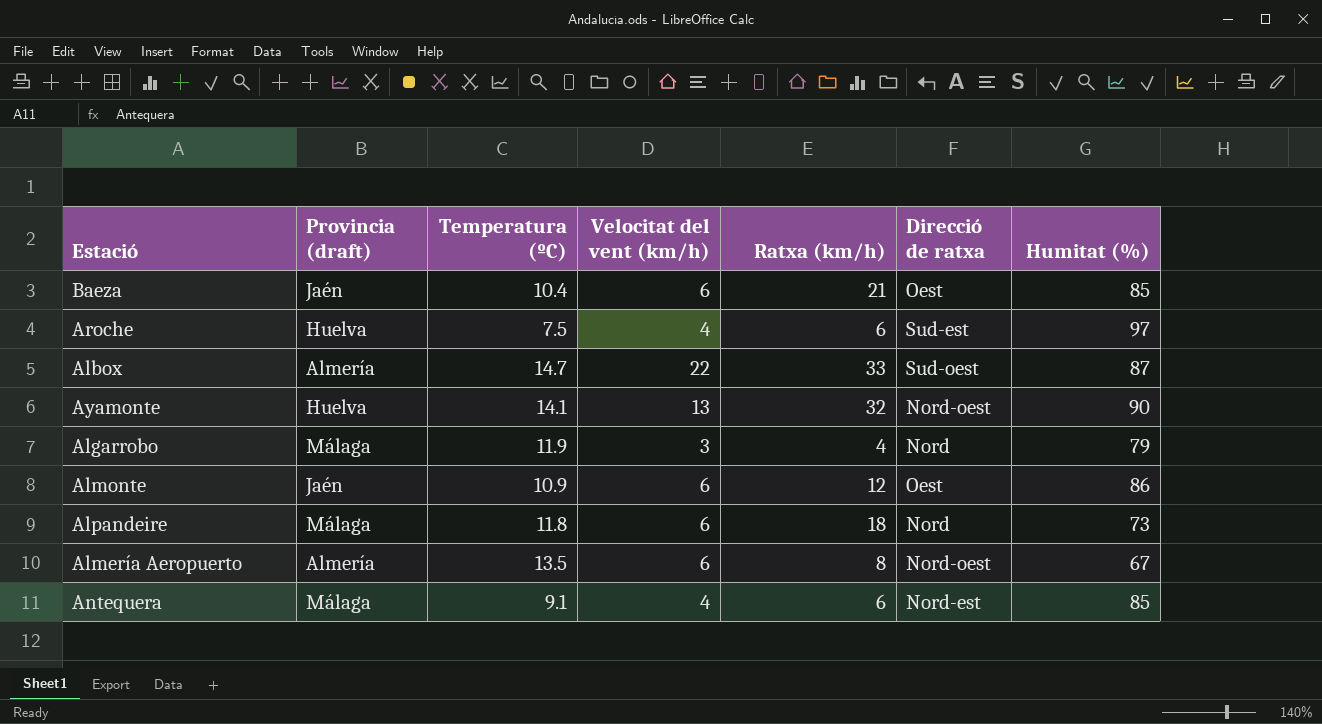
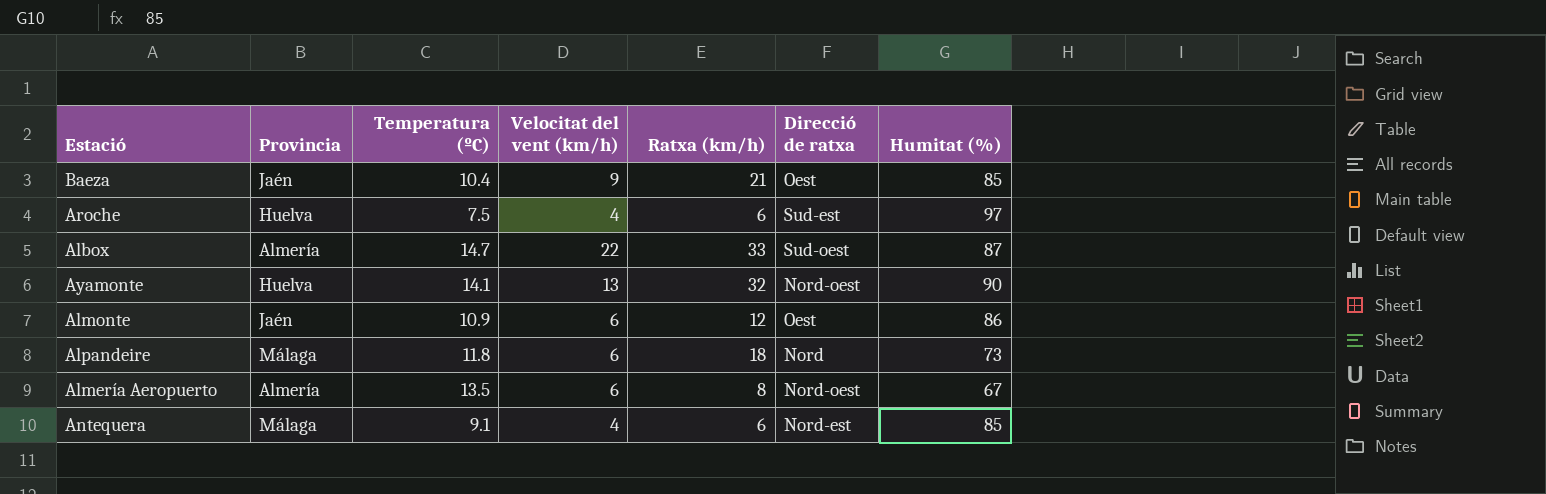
column name: Provincia (draft) -> Provincia
row Algarrobo: Málaga | 11.9 | 3 | 4 | Nord | 79 -> none
Baeza | Velocitat del vent (km/h): 6 -> 9

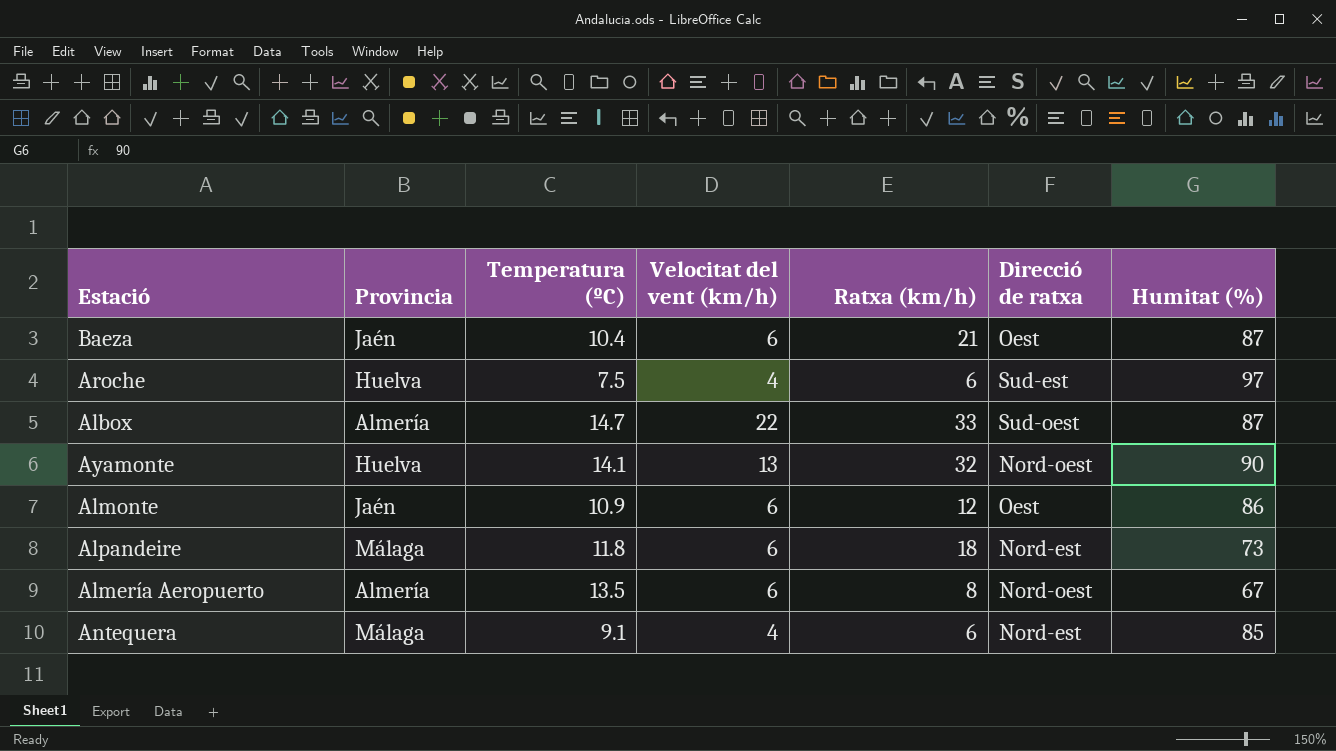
Baeza | Velocitat del vent (km/h): 9 -> 6
Baeza | Humitat (%): 85 -> 87
Alpandeire | Direcció de ratxa: Nord -> Nord-est

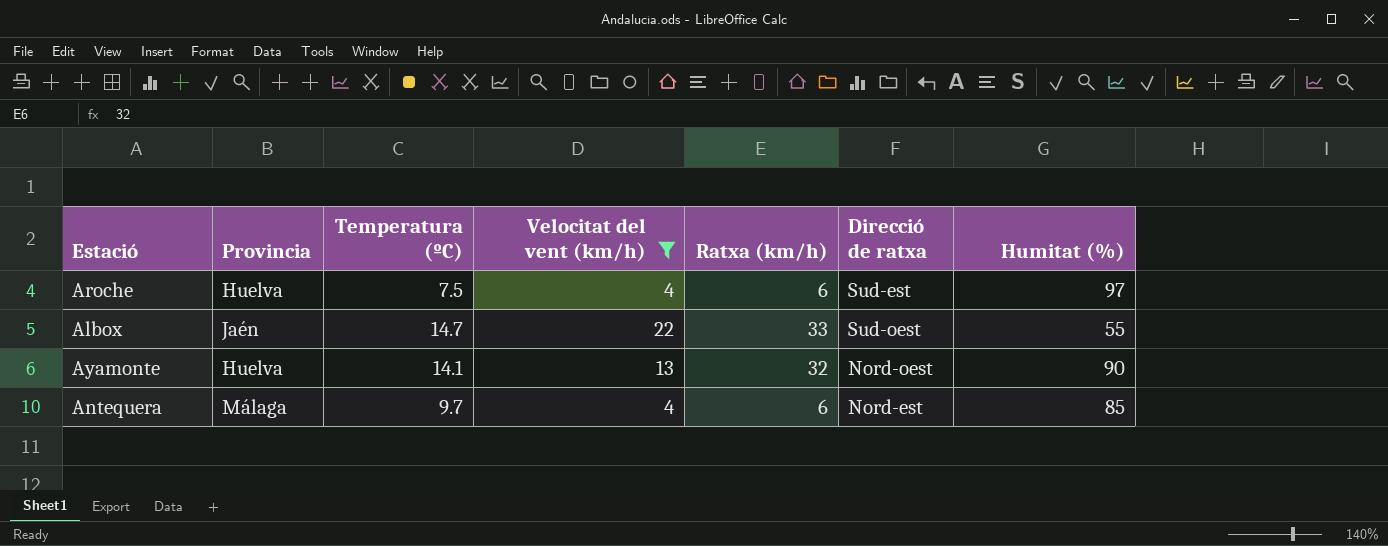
filter: none -> Velocitat del vent (km/h) != 6
Albox | Provincia: Almería -> Jaén
Albox | Humitat (%): 87 -> 55
Antequera | Temperatura (ºC): 9.1 -> 9.7

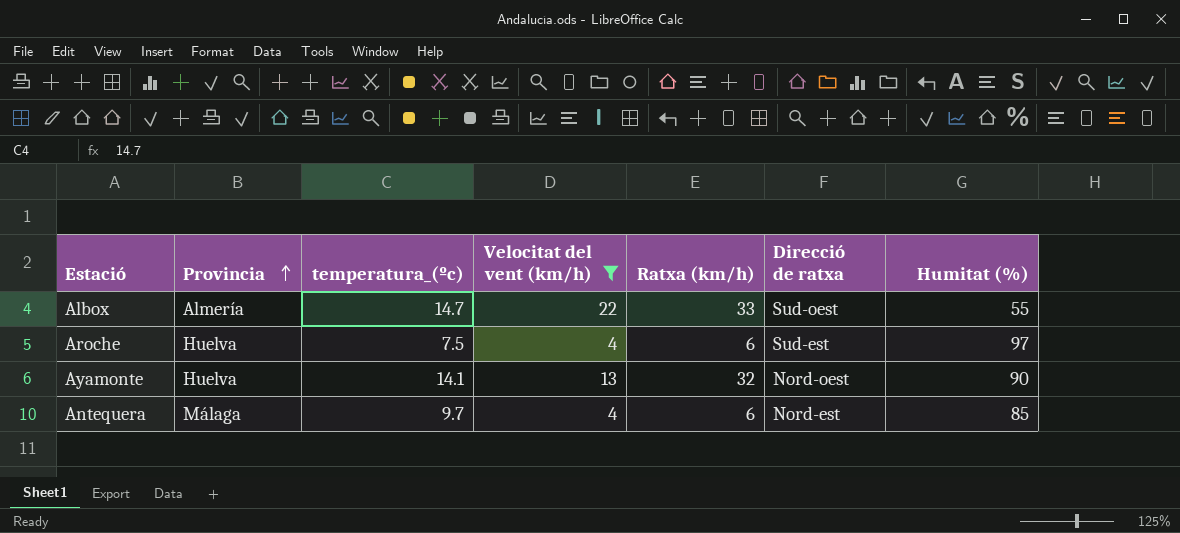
row order: none -> Provincia ascending
column name: Temperatura (ºC) -> temperatura_(ºc)
Albox | Provincia: Jaén -> Almería

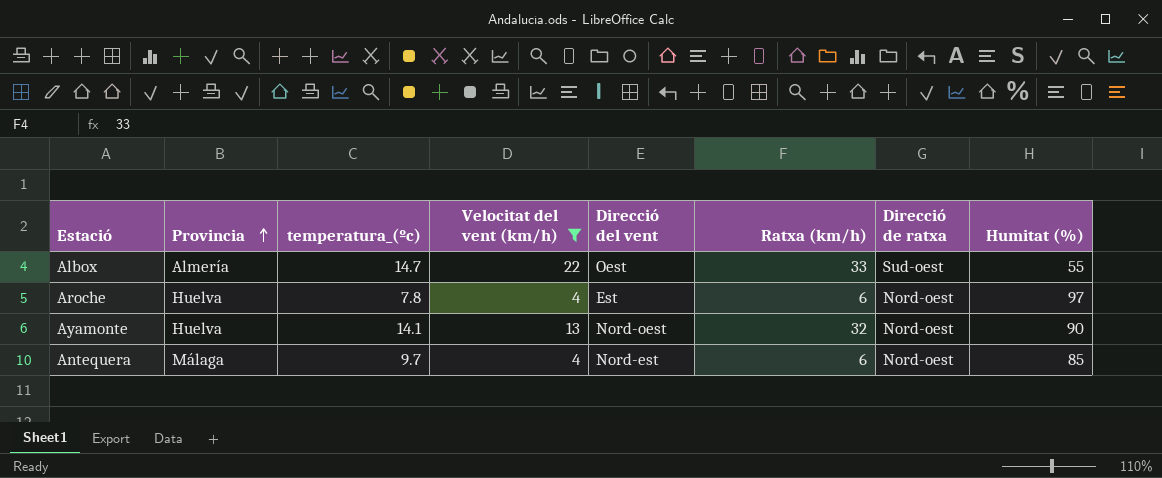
column Direcció del vent | position: none -> 5
Aroche | temperatura_(ºc): 7.5 -> 7.8
Aroche | Direcció de ratxa: Sud-est -> Nord-oest
Antequera | Direcció de ratxa: Nord-est -> Nord-oest

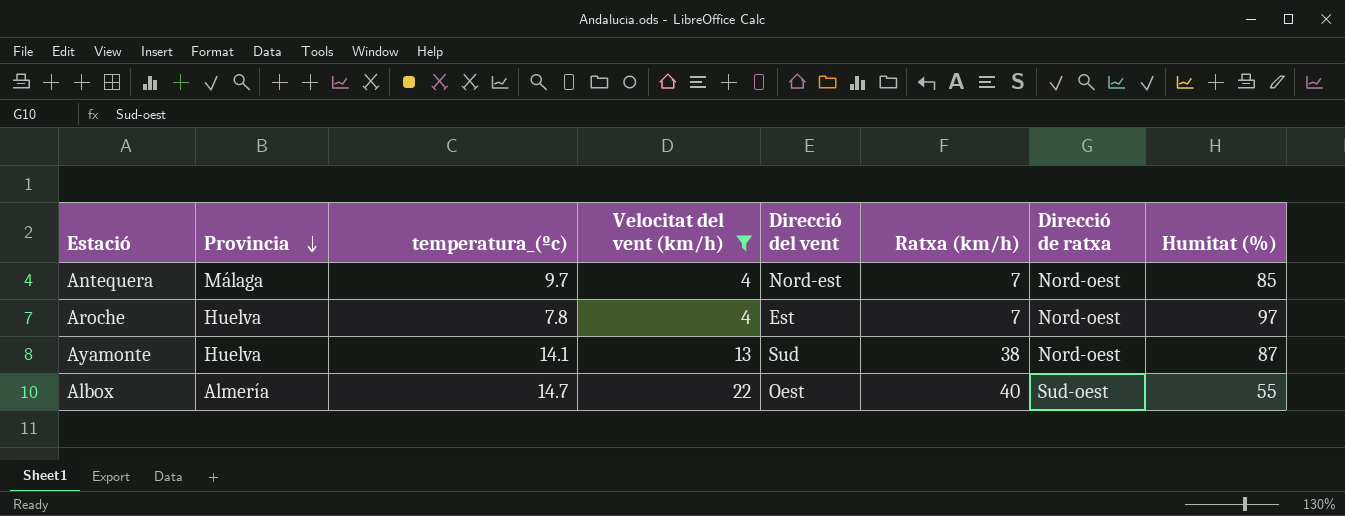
row order: Provincia ascending -> Provincia descending
Antequera | Ratxa (km/h): 6 -> 7
Aroche | Ratxa (km/h): 6 -> 7
Ayamonte | Direcció del vent: Nord-oest -> Sud
Ayamonte | Ratxa (km/h): 32 -> 38
Ayamonte | Humitat (%): 90 -> 87
Albox | Ratxa (km/h): 33 -> 40

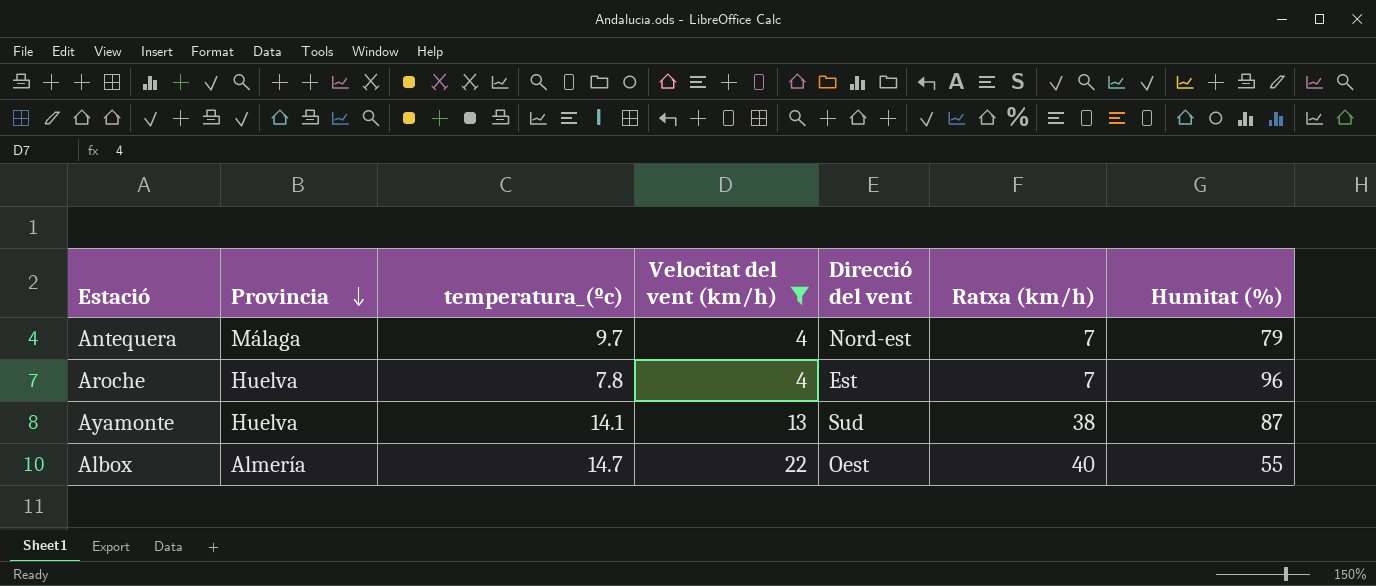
column Direcció de ratxa | position: 7 -> none
Antequera | Humitat (%): 85 -> 79
Aroche | Humitat (%): 97 -> 96

